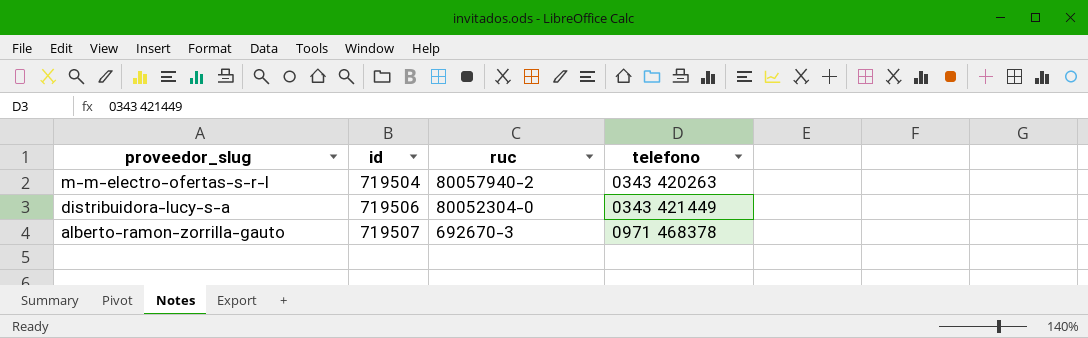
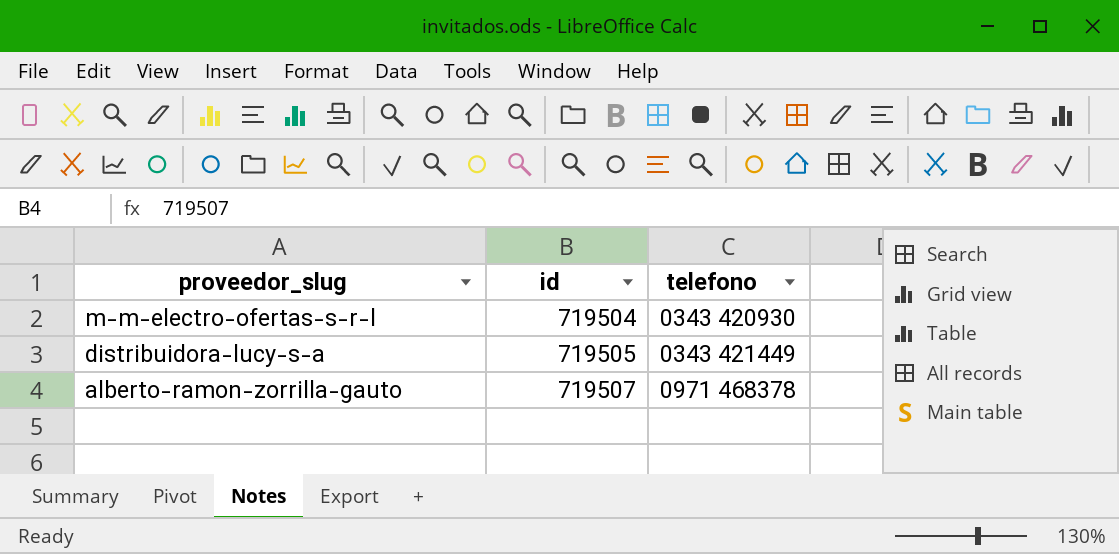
column ruc | position: 3 -> none
m-m-electro-ofertas-s-r-l | telefono: 0343 420263 -> 0343 420930
distribuidora-lucy-s-a | id: 719506 -> 719505

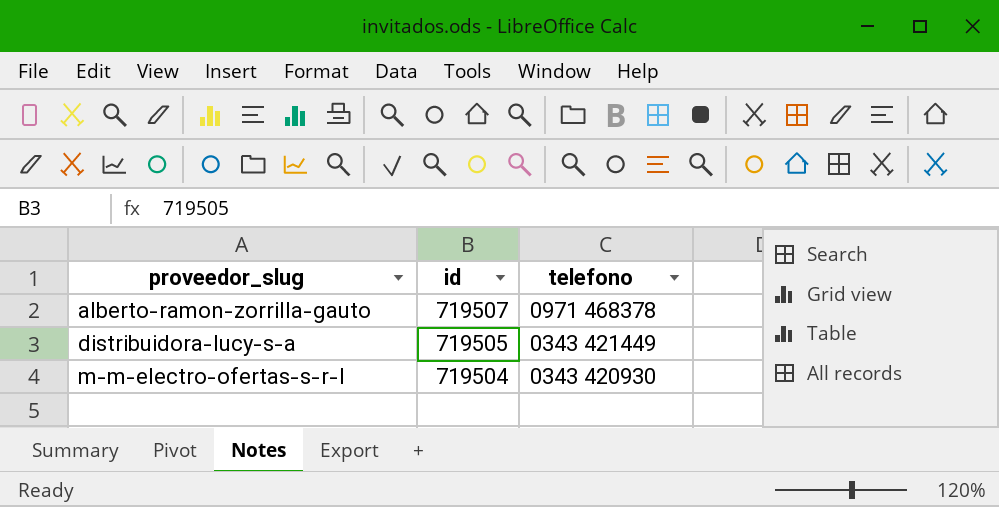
row order: proveedor_slug descending -> proveedor_slug ascending

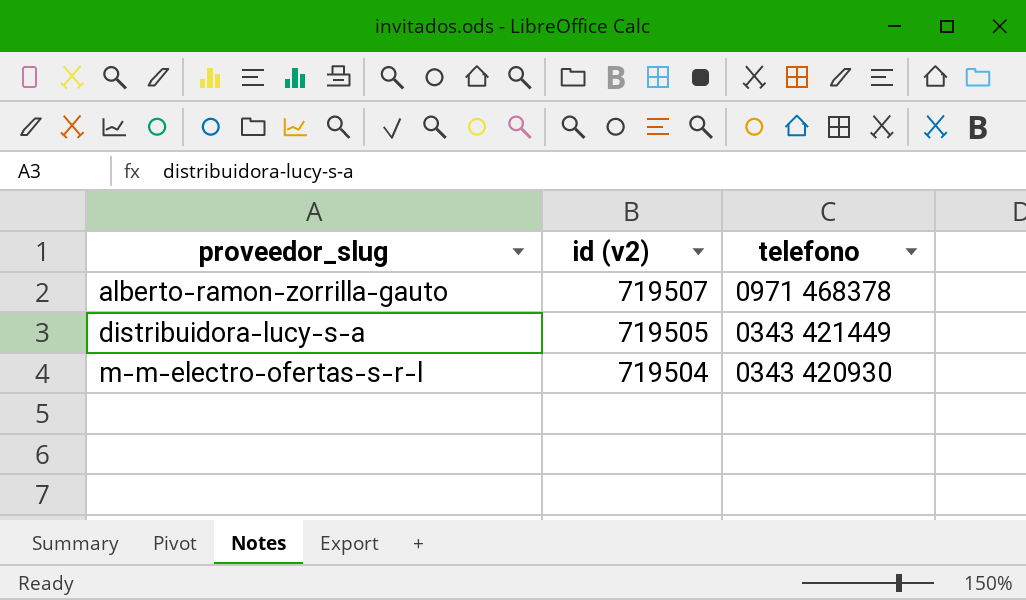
column name: id -> id (v2)

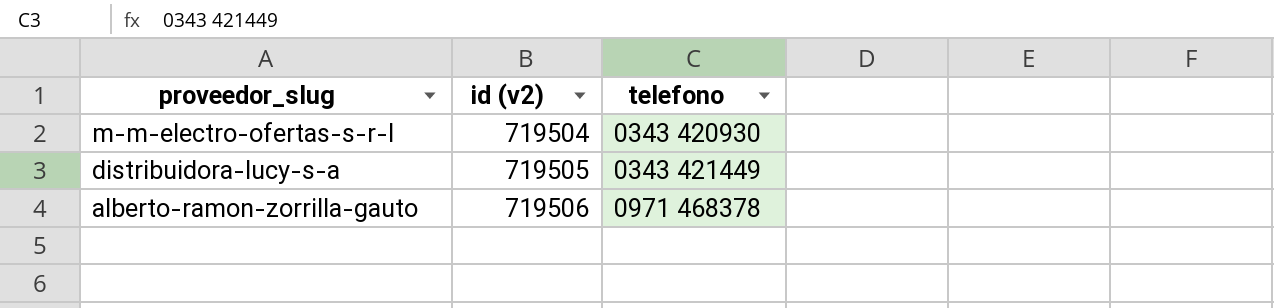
row order: proveedor_slug ascending -> proveedor_slug descending
alberto-ramon-zorrilla-gauto | id (v2): 719507 -> 719506

